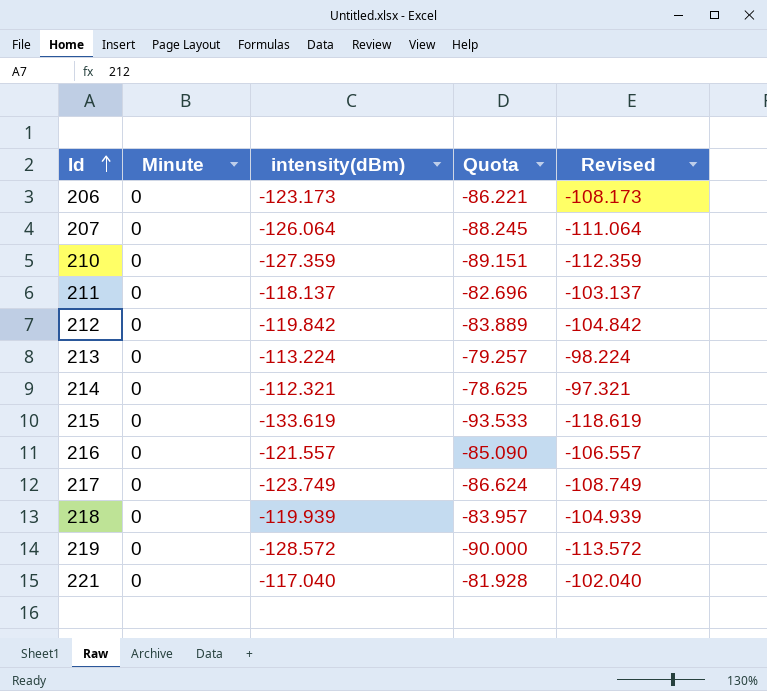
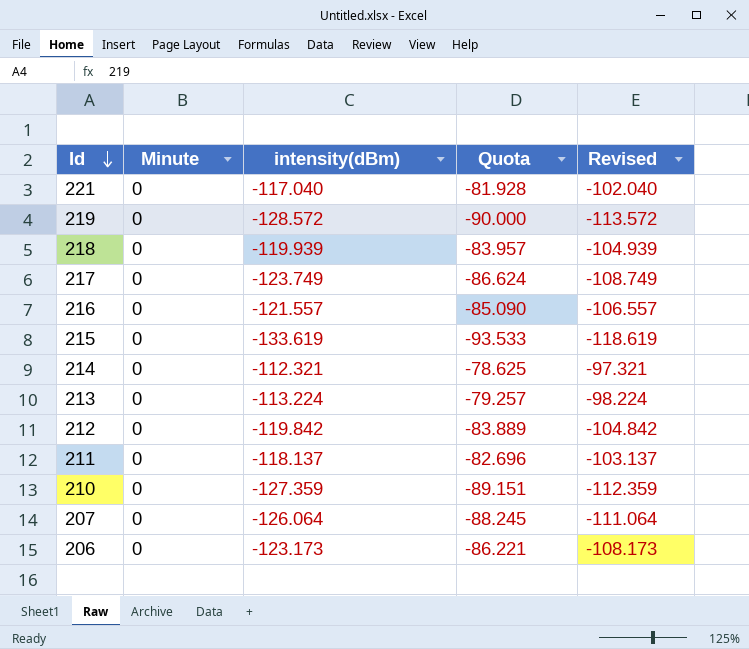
row order: Id ascending -> Id descending

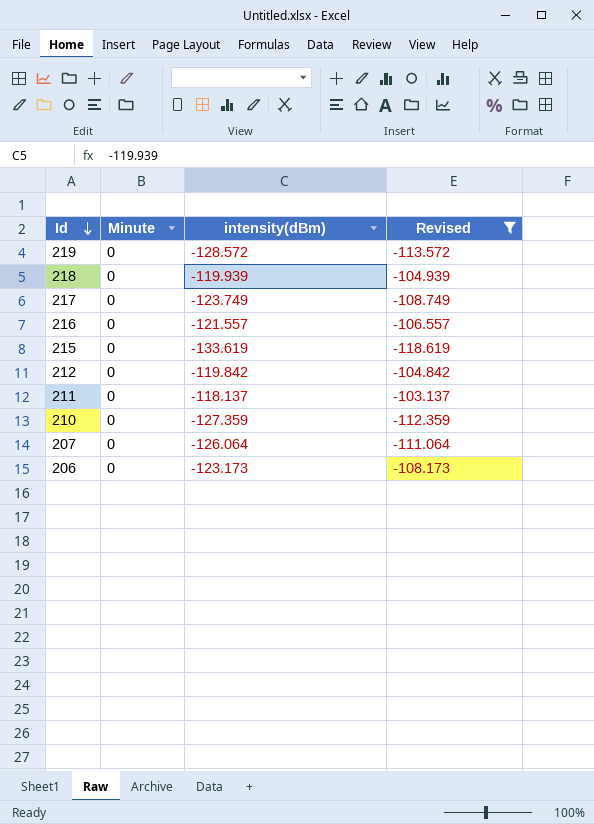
filter: none -> Revised <= -103.137
column Quota | formula: [intensity(dBm)] * 0.7 -> none

